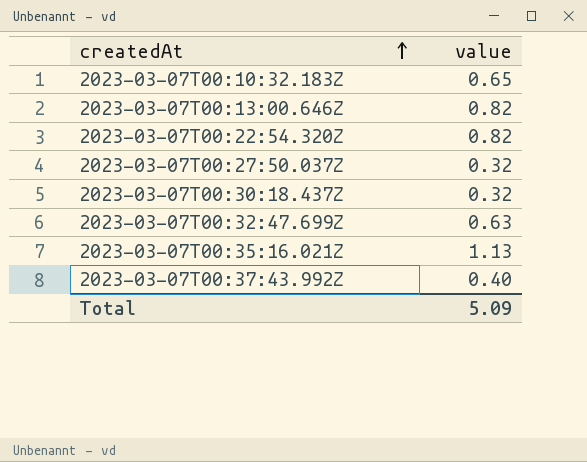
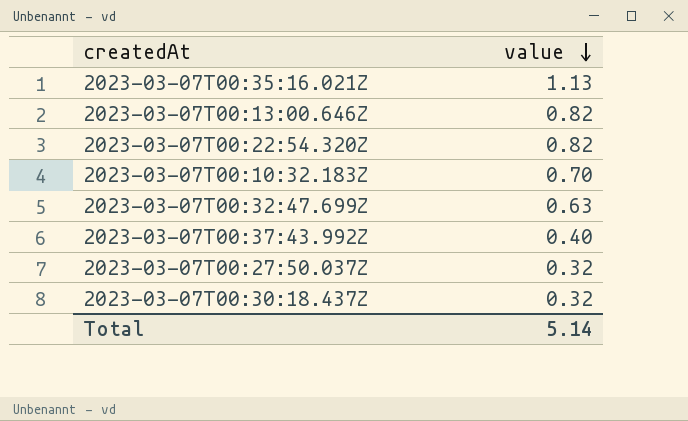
row order: createdAt ascending -> value descending
2023-03-07T00:10:32.183Z | value: 0.65 -> 0.70
Total | value: 5.09 -> 5.14

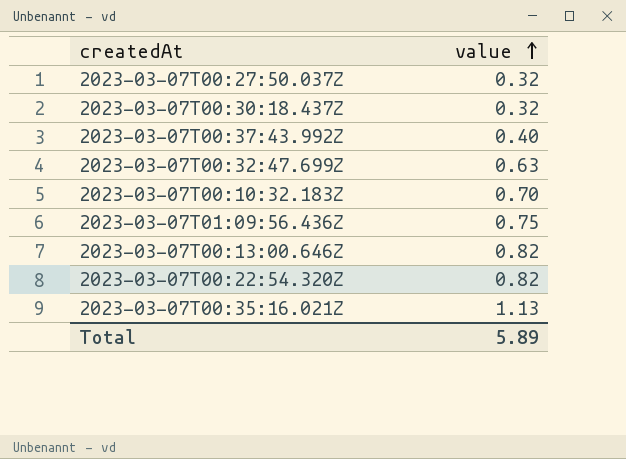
row order: value descending -> value ascending
row 2023-03-07T01:09:56.436Z: none -> 0.75
Total | value: 5.14 -> 5.89

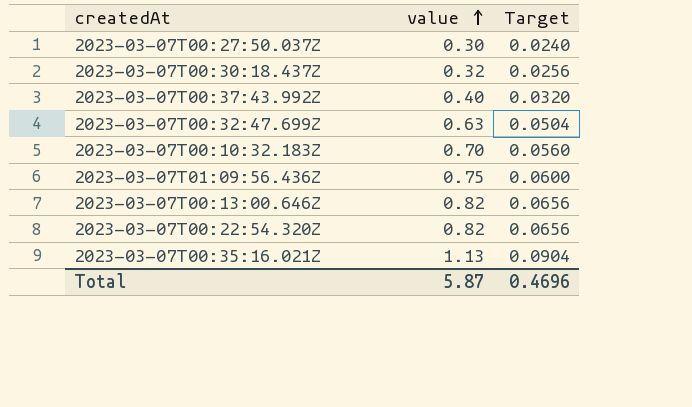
column Target | formula: none -> [value] * 0.08
2023-03-07T00:27:50.037Z | value: 0.32 -> 0.30
Total | value: 5.89 -> 5.87

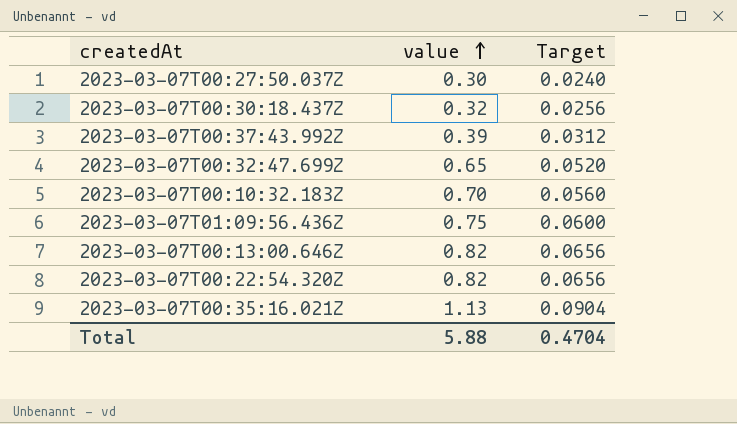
2023-03-07T00:37:43.992Z | value: 0.40 -> 0.39
2023-03-07T00:37:43.992Z | Target: 0.0320 -> 0.0312
2023-03-07T00:32:47.699Z | value: 0.63 -> 0.65
2023-03-07T00:32:47.699Z | Target: 0.0504 -> 0.0520
Total | value: 5.87 -> 5.88
Total | Target: 0.4696 -> 0.4704

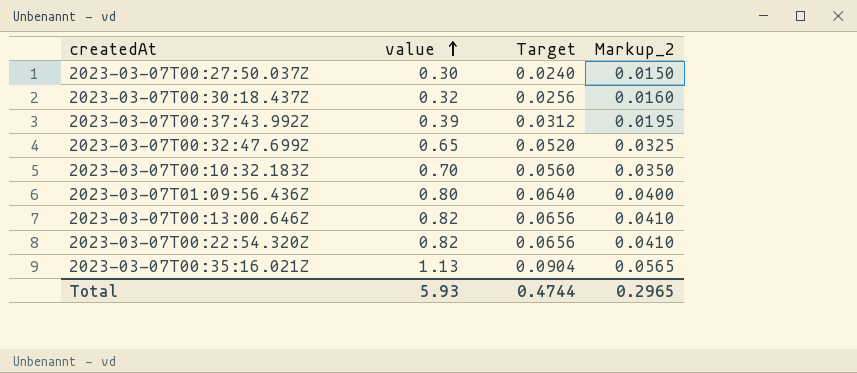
column Markup_2 | formula: none -> [value] * 0.05
2023-03-07T01:09:56.436Z | value: 0.75 -> 0.80
2023-03-07T01:09:56.436Z | Target: 0.0600 -> 0.0640
Total | value: 5.88 -> 5.93
Total | Target: 0.4704 -> 0.4744

